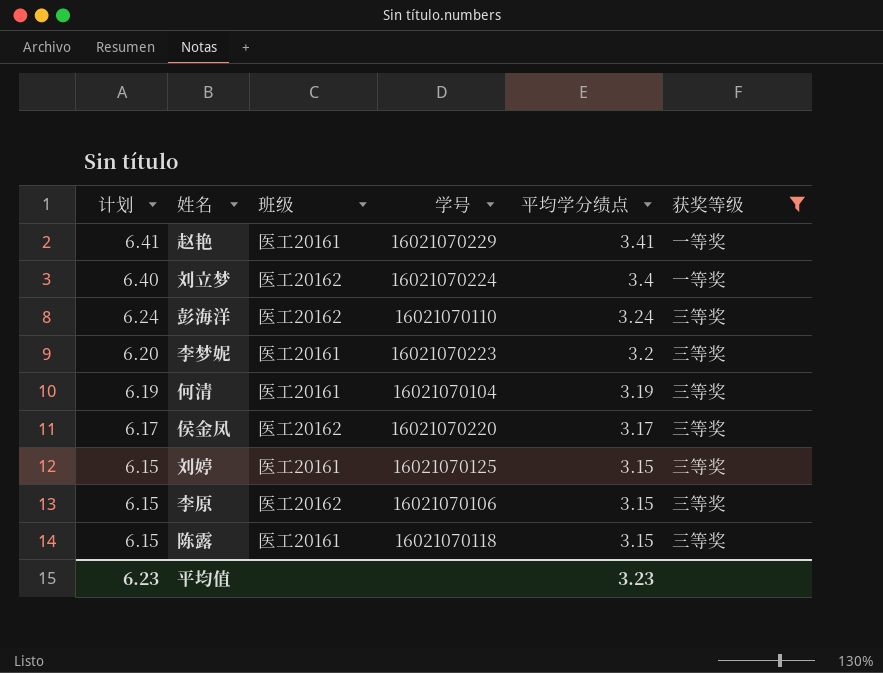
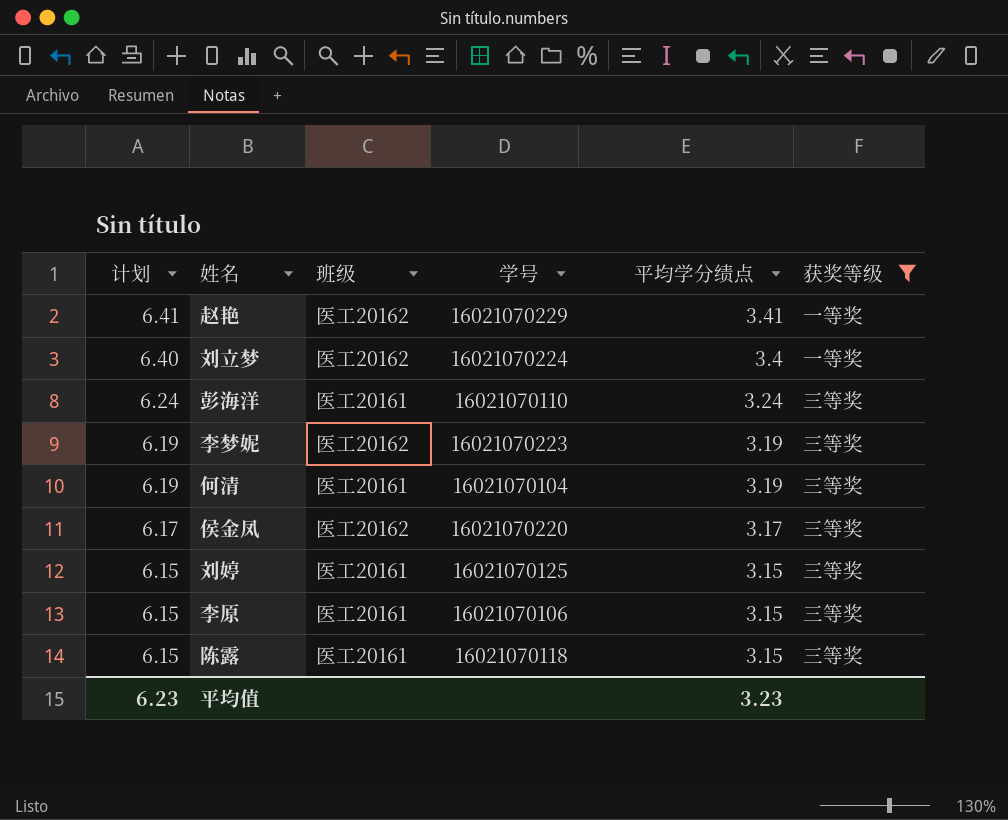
赵艳 | 班级: 医工20161 -> 医工20162
彭海洋 | 班级: 医工20162 -> 医工20161
李梦妮 | 计划: 6.20 -> 6.19
李梦妮 | 班级: 医工20161 -> 医工20162
李梦妮 | 平均学分绩点: 3.2 -> 3.19
李原 | 班级: 医工20162 -> 医工20161

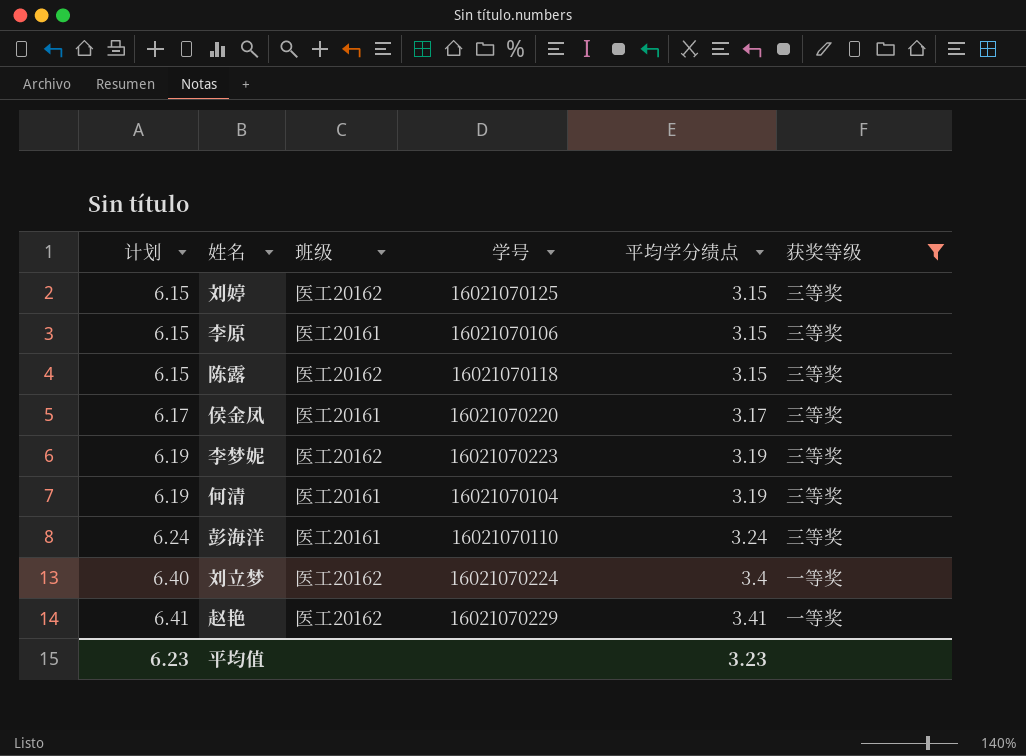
row order: 计划 descending -> 计划 ascending
刘婷 | 班级: 医工20161 -> 医工20162
陈露 | 班级: 医工20161 -> 医工20162
侯金凤 | 班级: 医工20162 -> 医工20161

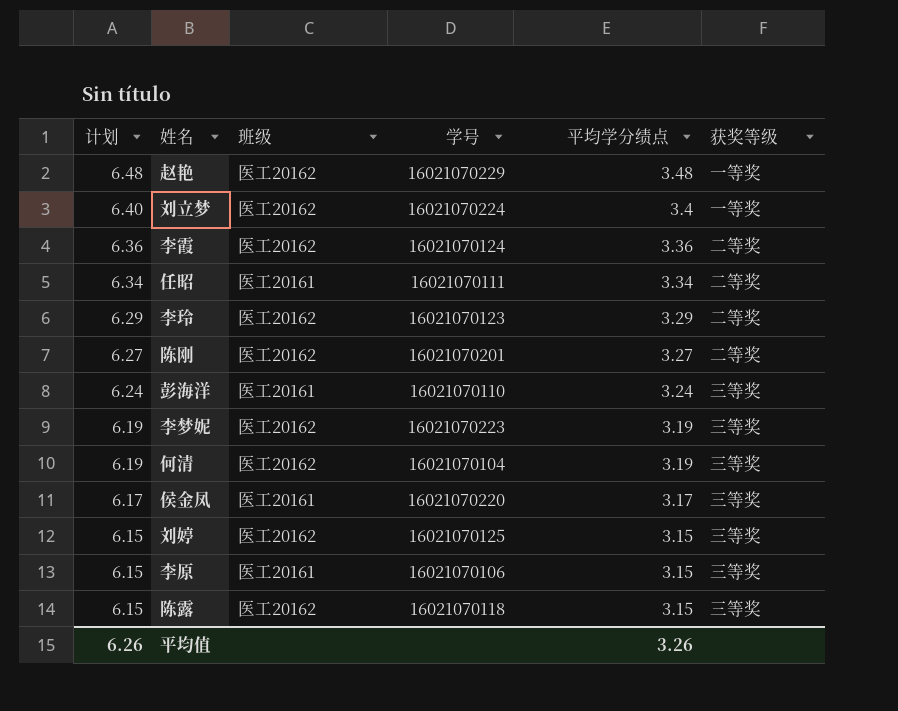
filter: 获奖等级 != 二等奖 -> none
row order: 计划 ascending -> 计划 descending
赵艳 | 计划: 6.41 -> 6.48
赵艳 | 平均学分绩点: 3.41 -> 3.48
何清 | 班级: 医工20161 -> 医工20162
平均值 | 计划: 6.23 -> 6.26
平均值 | 平均学分绩点: 3.23 -> 3.26

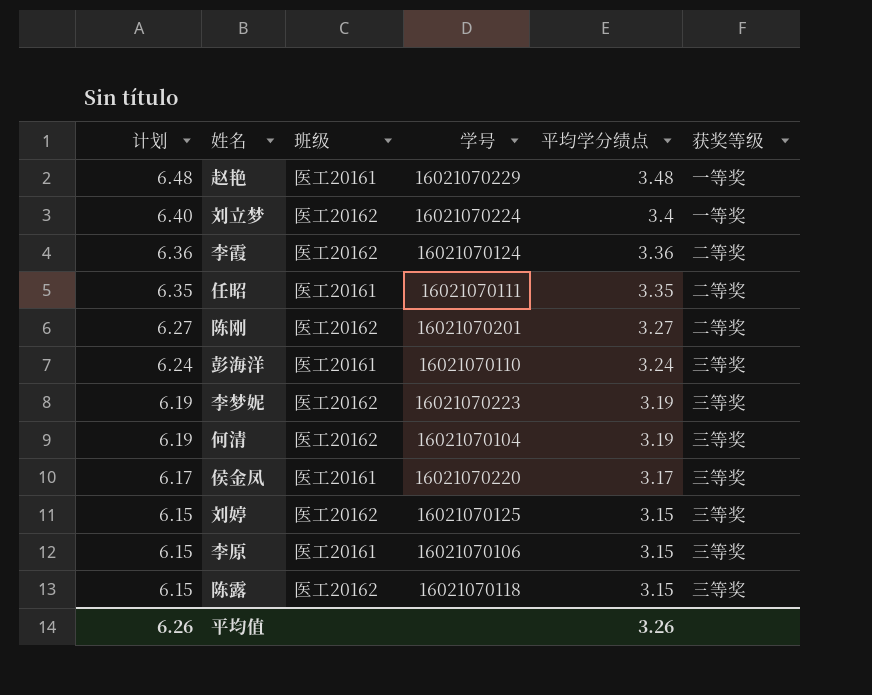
row 李玲: 6.29 | 医工20162 | 16021070123 | 3.29 | 二等奖 -> none
赵艳 | 班级: 医工20162 -> 医工20161
任昭 | 计划: 6.34 -> 6.35
任昭 | 平均学分绩点: 3.34 -> 3.35

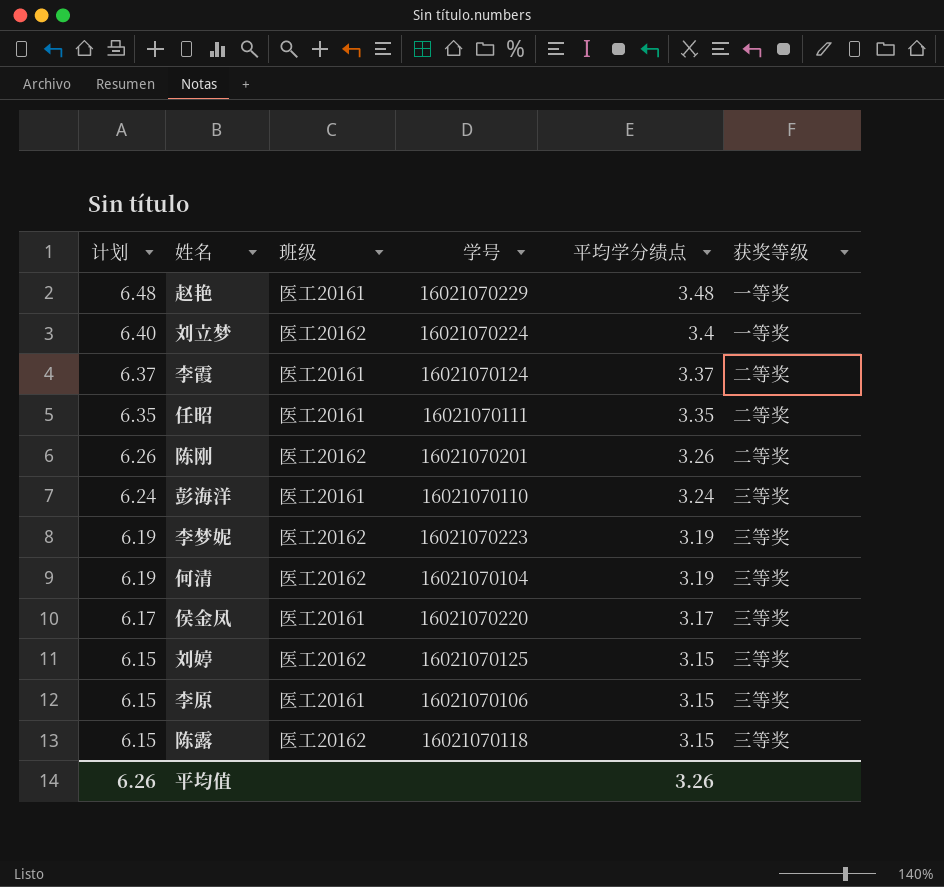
李霞 | 计划: 6.36 -> 6.37
李霞 | 班级: 医工20162 -> 医工20161
李霞 | 平均学分绩点: 3.36 -> 3.37
陈刚 | 计划: 6.27 -> 6.26
陈刚 | 平均学分绩点: 3.27 -> 3.26

